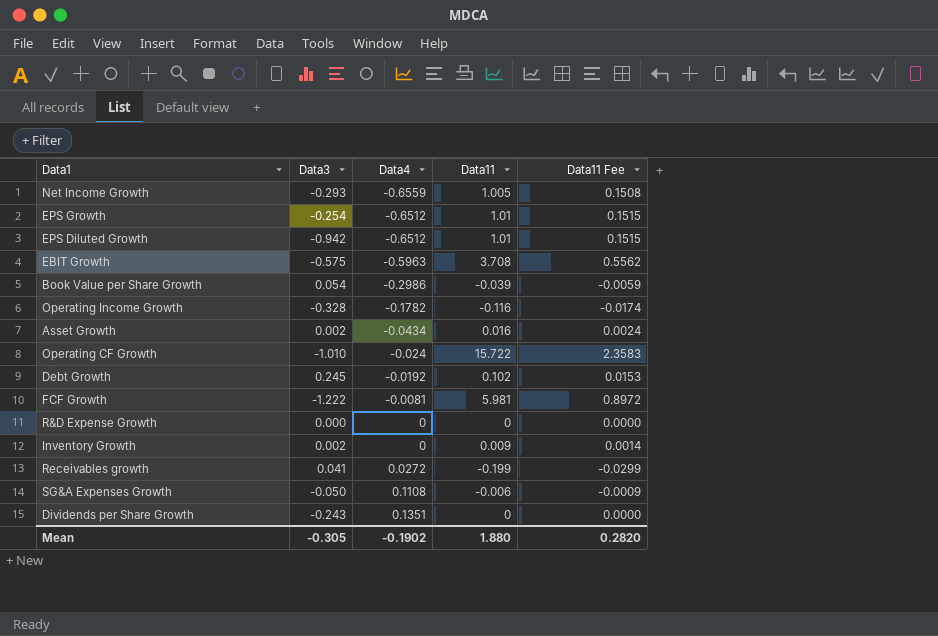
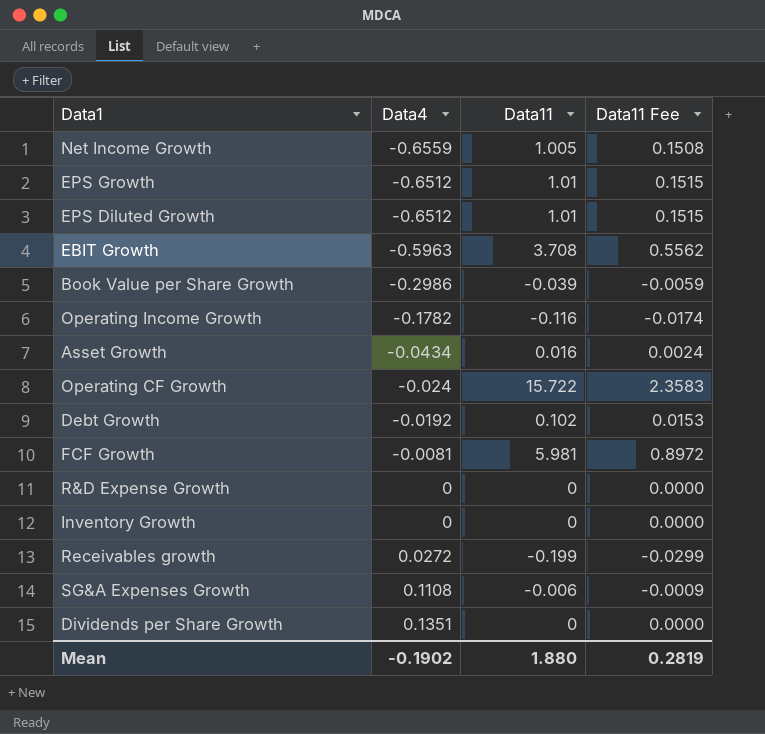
column Data3 | position: 2 -> none
Inventory Growth | Data11: 0.009 -> 0
Inventory Growth | Data11 Fee: 0.0014 -> 0.0000
Mean | Data11 Fee: 0.2820 -> 0.2819

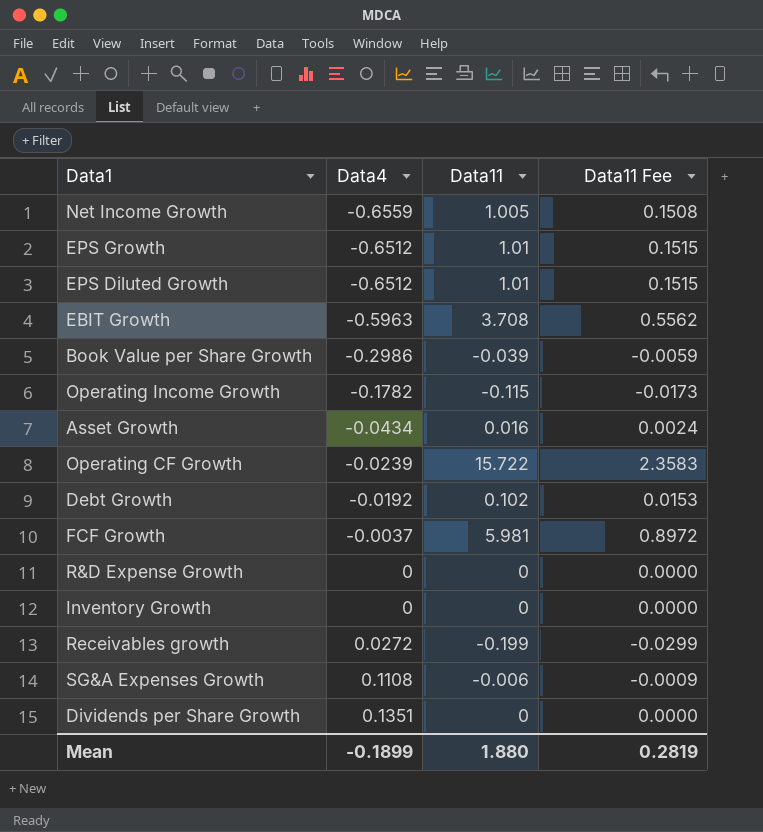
Operating Income Growth | Data11: -0.116 -> -0.115
Operating Income Growth | Data11 Fee: -0.0174 -> -0.0173
Operating CF Growth | Data4: -0.024 -> -0.0239
FCF Growth | Data4: -0.0081 -> -0.0037
Mean | Data4: -0.1902 -> -0.1899

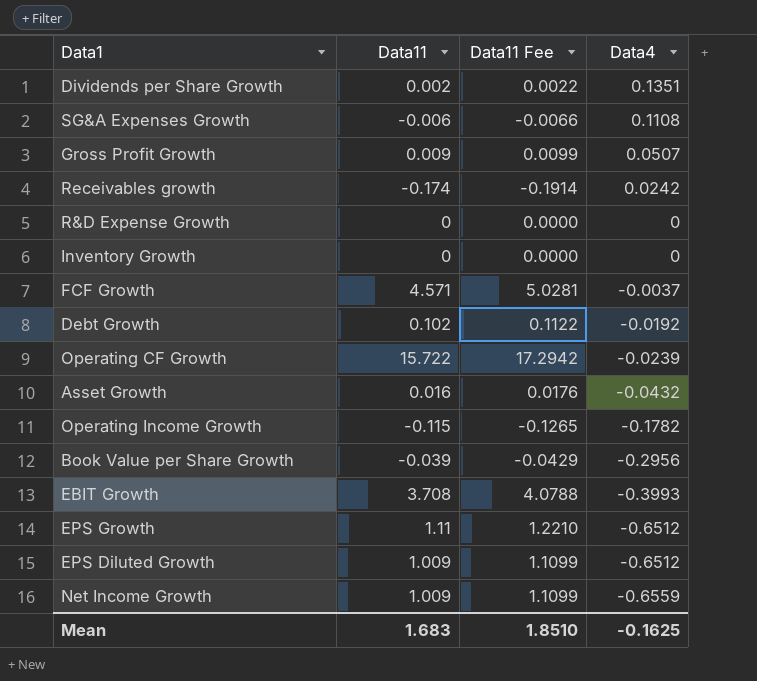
row order: Data4 ascending -> Data4 descending
column Data11 Fee | formula: [Data11] * 0.15 -> [Data11] * 1.1
column Data4 | position: 2 -> 4
Dividends per Share Growth | Data11: 0 -> 0.002
row Gross Profit Growth: none -> 0.009 | 0.0099 | 0.0507
Receivables growth | Data11: -0.199 -> -0.174
Receivables growth | Data4: 0.0272 -> 0.0242
FCF Growth | Data11: 5.981 -> 4.571
Asset Growth | Data4: -0.0434 -> -0.0432
Book Value per Share Growth | Data4: -0.2986 -> -0.2956
EBIT Growth | Data4: -0.5963 -> -0.3993
EPS Growth | Data11: 1.01 -> 1.11
EPS Diluted Growth | Data11: 1.01 -> 1.009
Net Income Growth | Data11: 1.005 -> 1.009
Mean | Data11: 1.880 -> 1.683
Mean | Data11 Fee: 0.2819 -> 1.8510
Mean | Data4: -0.1899 -> -0.1625

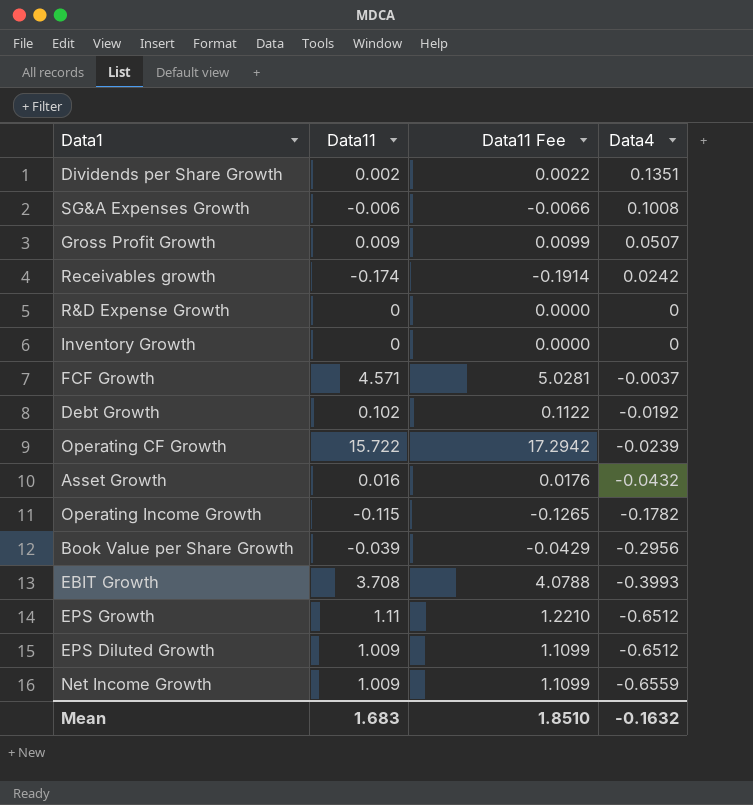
SG&A Expenses Growth | Data4: 0.1108 -> 0.1008
Mean | Data4: -0.1625 -> -0.1632

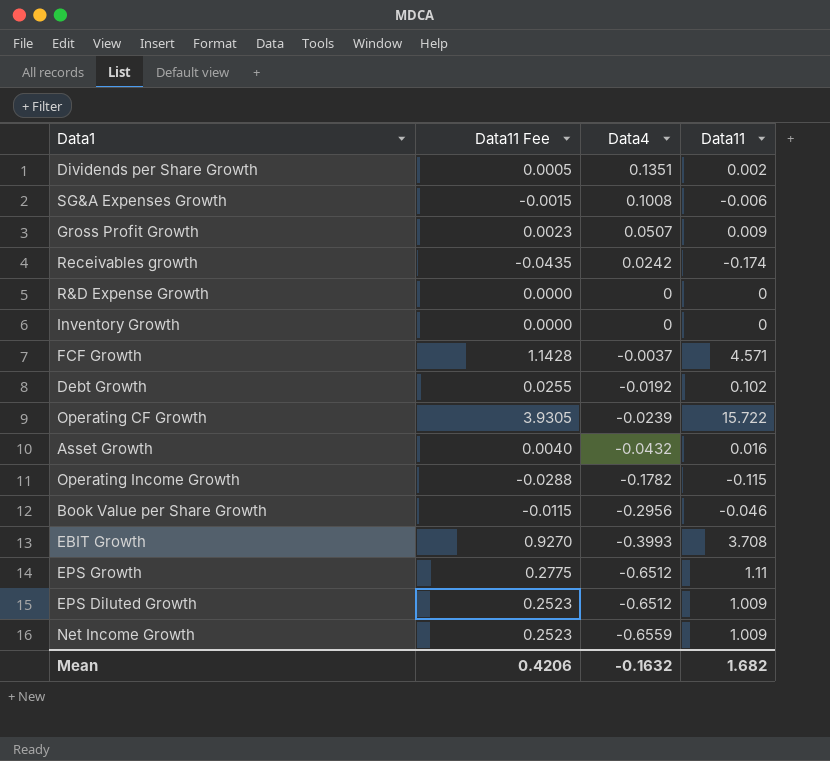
column Data11 Fee | formula: [Data11] * 1.1 -> [Data11] * 0.25
column Data11 | position: 2 -> 4
Book Value per Share Growth | Data11: -0.039 -> -0.046
Mean | Data11 Fee: 1.8510 -> 0.4206
Mean | Data11: 1.683 -> 1.682

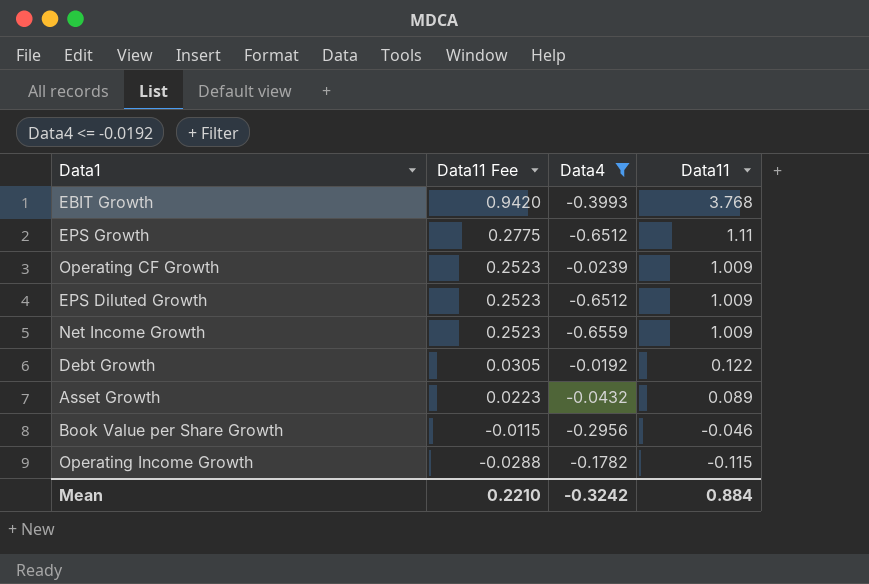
filter: none -> Data4 <= -0.0192
row order: Data4 descending -> Data11 Fee descending
EBIT Growth | Data11 Fee: 0.9270 -> 0.9420
EBIT Growth | Data11: 3.708 -> 3.768
Operating CF Growth | Data11 Fee: 3.9305 -> 0.2523
Operating CF Growth | Data11: 15.722 -> 1.009
Debt Growth | Data11 Fee: 0.0255 -> 0.0305
Debt Growth | Data11: 0.102 -> 0.122
Asset Growth | Data11 Fee: 0.0040 -> 0.0223
Asset Growth | Data11: 0.016 -> 0.089
Mean | Data11 Fee: 0.4206 -> 0.2210
Mean | Data4: -0.1632 -> -0.3242
Mean | Data11: 1.682 -> 0.884

